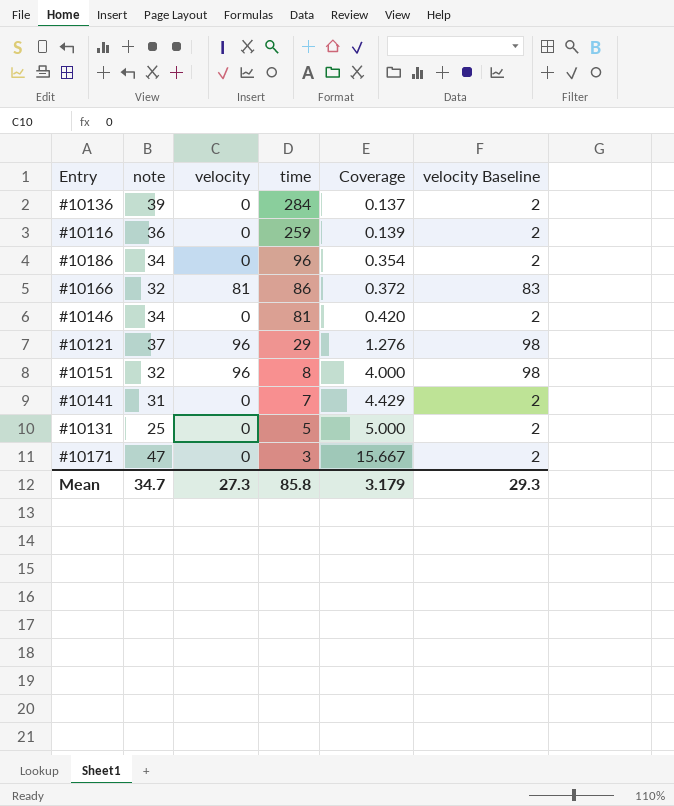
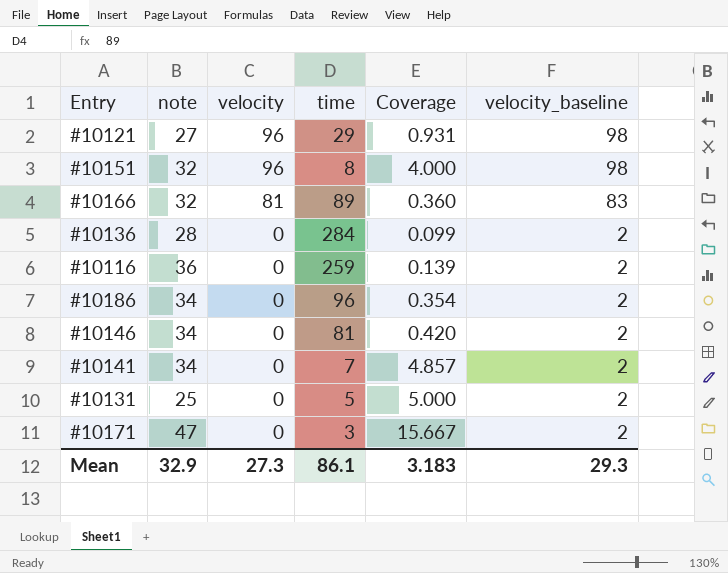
row order: time descending -> velocity descending
column name: velocity Baseline -> velocity_baseline
#10121 | note: 37 -> 27
#10121 | Coverage: 1.276 -> 0.931
#10166 | time: 86 -> 89
#10166 | Coverage: 0.372 -> 0.360
#10136 | note: 39 -> 28
#10136 | Coverage: 0.137 -> 0.099
#10141 | note: 31 -> 34
#10141 | Coverage: 4.429 -> 4.857
Mean | note: 34.7 -> 32.9
Mean | time: 85.8 -> 86.1
Mean | Coverage: 3.179 -> 3.183

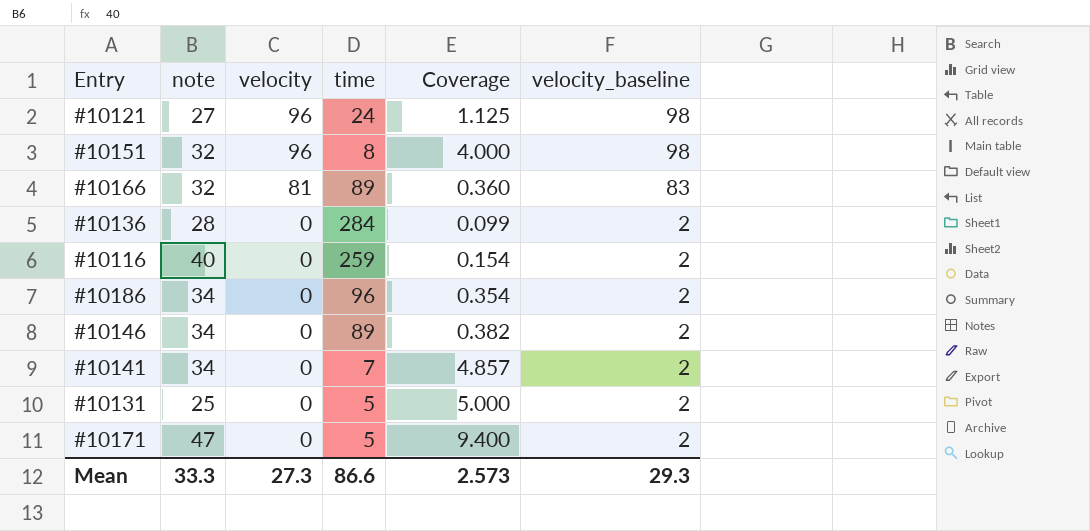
#10121 | time: 29 -> 24
#10121 | Coverage: 0.931 -> 1.125
#10116 | note: 36 -> 40
#10116 | Coverage: 0.139 -> 0.154
#10146 | time: 81 -> 89
#10146 | Coverage: 0.420 -> 0.382
#10171 | time: 3 -> 5
#10171 | Coverage: 15.667 -> 9.400
Mean | note: 32.9 -> 33.3
Mean | time: 86.1 -> 86.6
Mean | Coverage: 3.183 -> 2.573

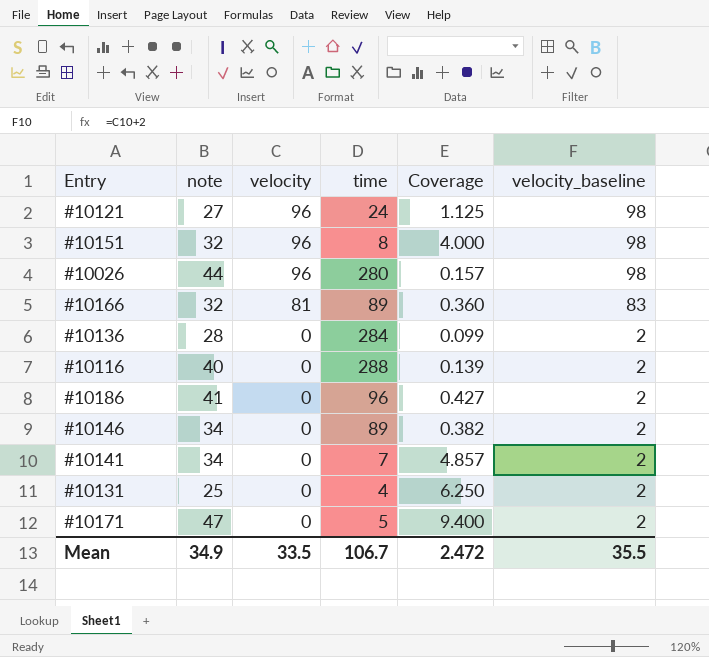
row #10026: none -> 44 | 96 | 280 | 0.157 | 98
#10116 | time: 259 -> 288
#10116 | Coverage: 0.154 -> 0.139
#10186 | note: 34 -> 41
#10186 | Coverage: 0.354 -> 0.427
#10131 | time: 5 -> 4
#10131 | Coverage: 5.000 -> 6.250
Mean | note: 33.3 -> 34.9
Mean | velocity: 27.3 -> 33.5
Mean | time: 86.6 -> 106.7
Mean | Coverage: 2.573 -> 2.472
Mean | velocity_baseline: 29.3 -> 35.5

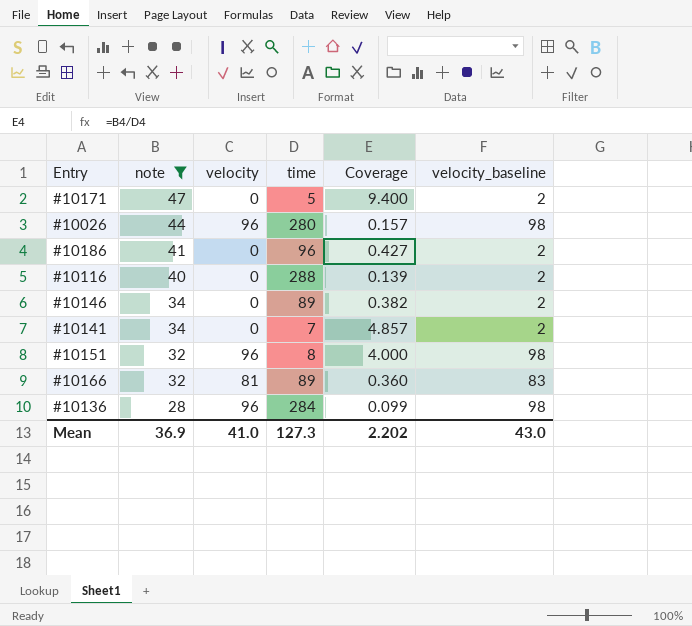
filter: none -> note >= 28
row order: velocity descending -> note descending
#10136 | velocity: 0 -> 96
#10136 | velocity_baseline: 2 -> 98
Mean | note: 34.9 -> 36.9
Mean | velocity: 33.5 -> 41.0
Mean | time: 106.7 -> 127.3
Mean | Coverage: 2.472 -> 2.202
Mean | velocity_baseline: 35.5 -> 43.0

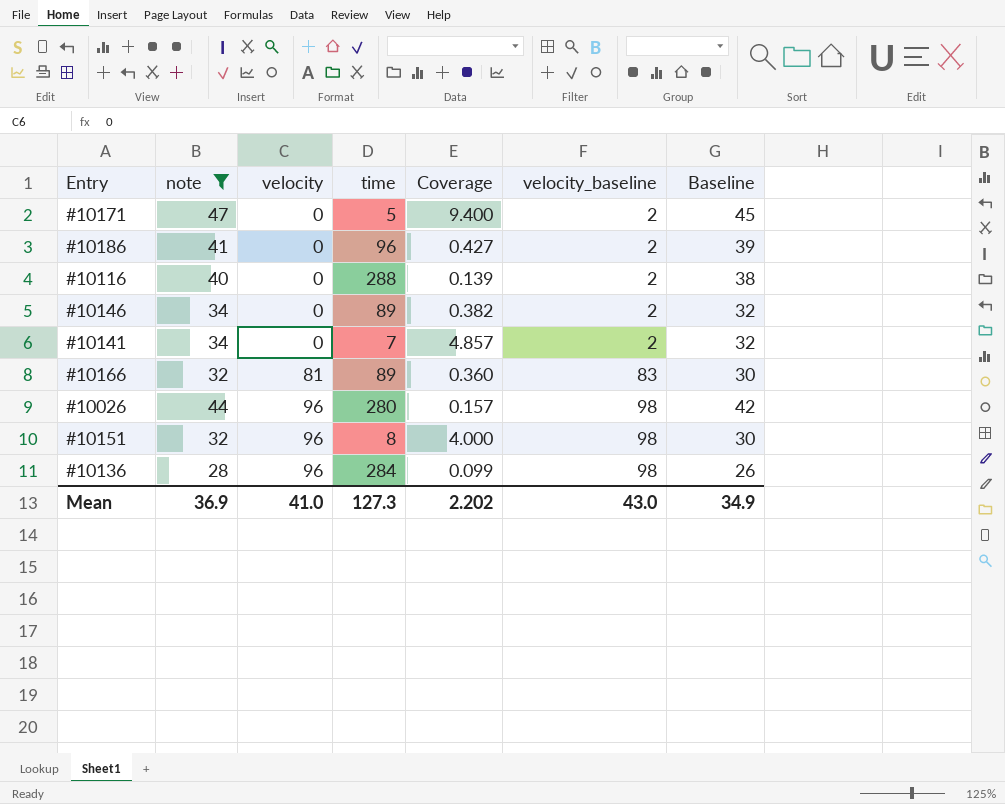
row order: note descending -> velocity ascending
column Baseline | formula: none -> [note] - 2

